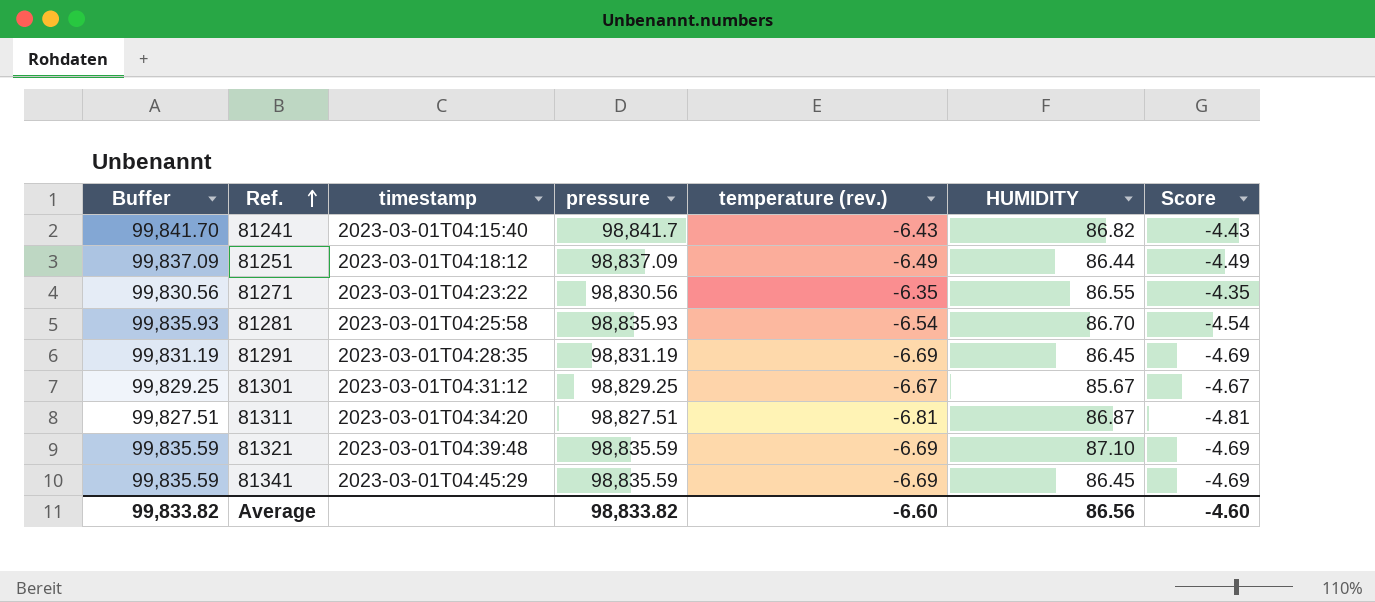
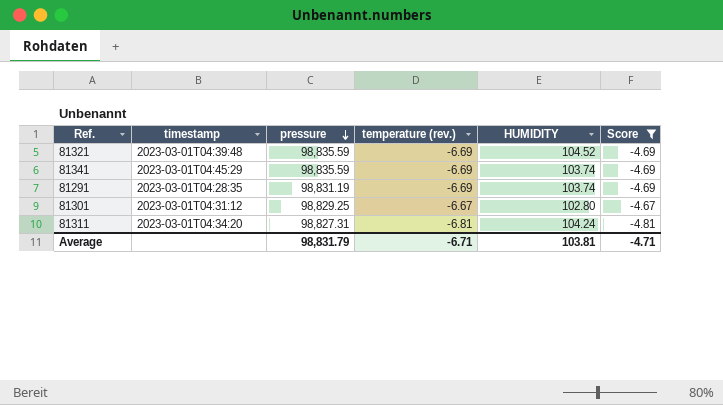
filter: none -> Score <= -4.67
row order: Ref. ascending -> pressure descending
column Buffer | formula: [pressure] + 1000 -> none
81321 | HUMIDITY: 87.10 -> 104.52
81341 | HUMIDITY: 86.45 -> 103.74
81291 | HUMIDITY: 86.45 -> 103.74
81301 | HUMIDITY: 85.67 -> 102.80
81311 | pressure: 98,827.51 -> 98,827.31
81311 | HUMIDITY: 86.87 -> 104.24
Average | pressure: 98,833.82 -> 98,831.79
Average | temperature (rev.): -6.60 -> -6.71
Average | HUMIDITY: 86.56 -> 103.81
Average | Score: -4.60 -> -4.71

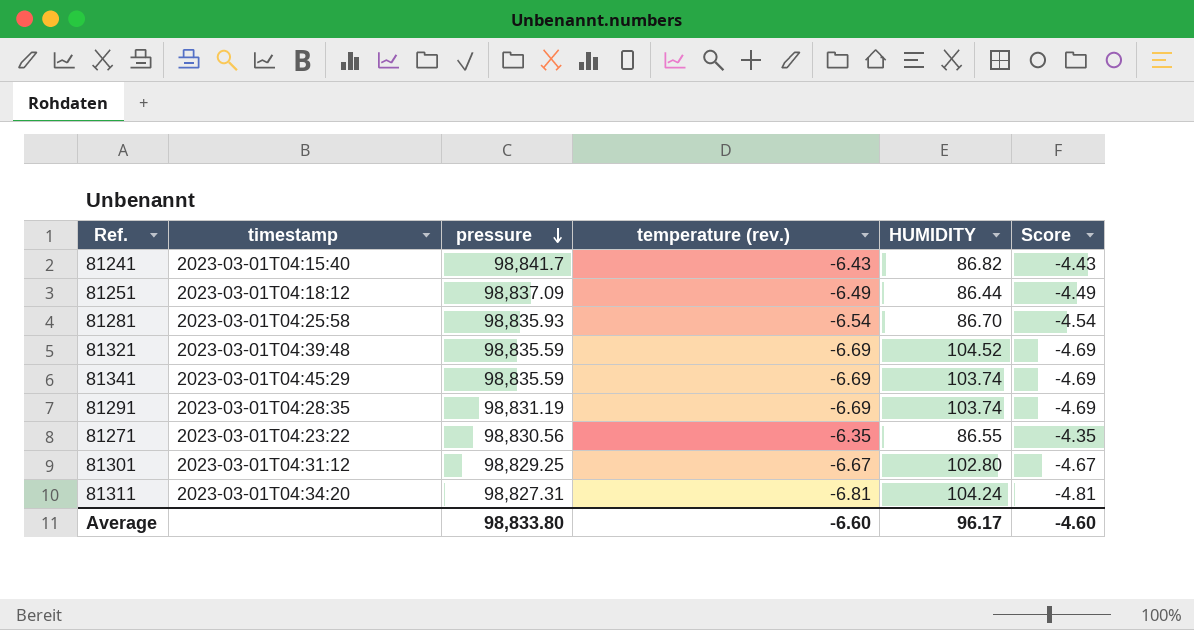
filter: Score <= -4.67 -> none
Average | pressure: 98,831.79 -> 98,833.80
Average | temperature (rev.): -6.71 -> -6.60
Average | HUMIDITY: 103.81 -> 96.17
Average | Score: -4.71 -> -4.60

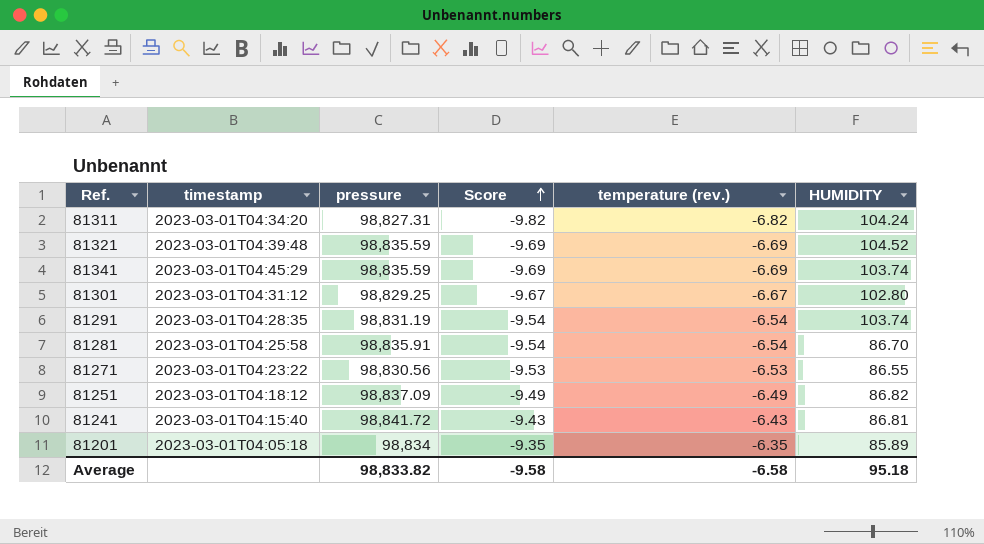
row order: pressure descending -> Score ascending
column Score | formula: [temperature (rev.)] + 2 -> [temperature (rev.)] - 3
column Score | position: 6 -> 4
81311 | temperature (rev.): -6.81 -> -6.82
81291 | temperature (rev.): -6.69 -> -6.54
81281 | pressure: 98,835.93 -> 98,835.91
81271 | temperature (rev.): -6.35 -> -6.53
81251 | HUMIDITY: 86.44 -> 86.82
81241 | pressure: 98,841.7 -> 98,841.72
81241 | HUMIDITY: 86.82 -> 86.81
row 81201: none -> 2023-03-01T04:05:18 | 98,834 | -9.35 | -6.35 | 85.89
Average | pressure: 98,833.80 -> 98,833.82
Average | Score: -4.60 -> -9.58
Average | temperature (rev.): -6.60 -> -6.58
Average | HUMIDITY: 96.17 -> 95.18

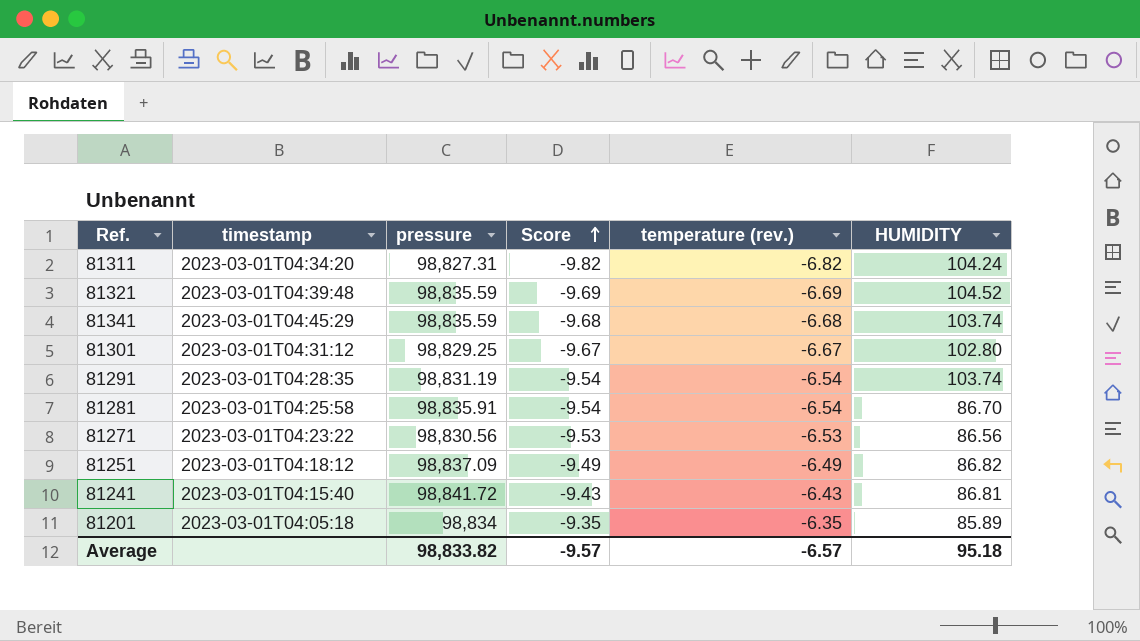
81341 | Score: -9.69 -> -9.68
81341 | temperature (rev.): -6.69 -> -6.68
81271 | HUMIDITY: 86.55 -> 86.56
Average | Score: -9.58 -> -9.57
Average | temperature (rev.): -6.58 -> -6.57

